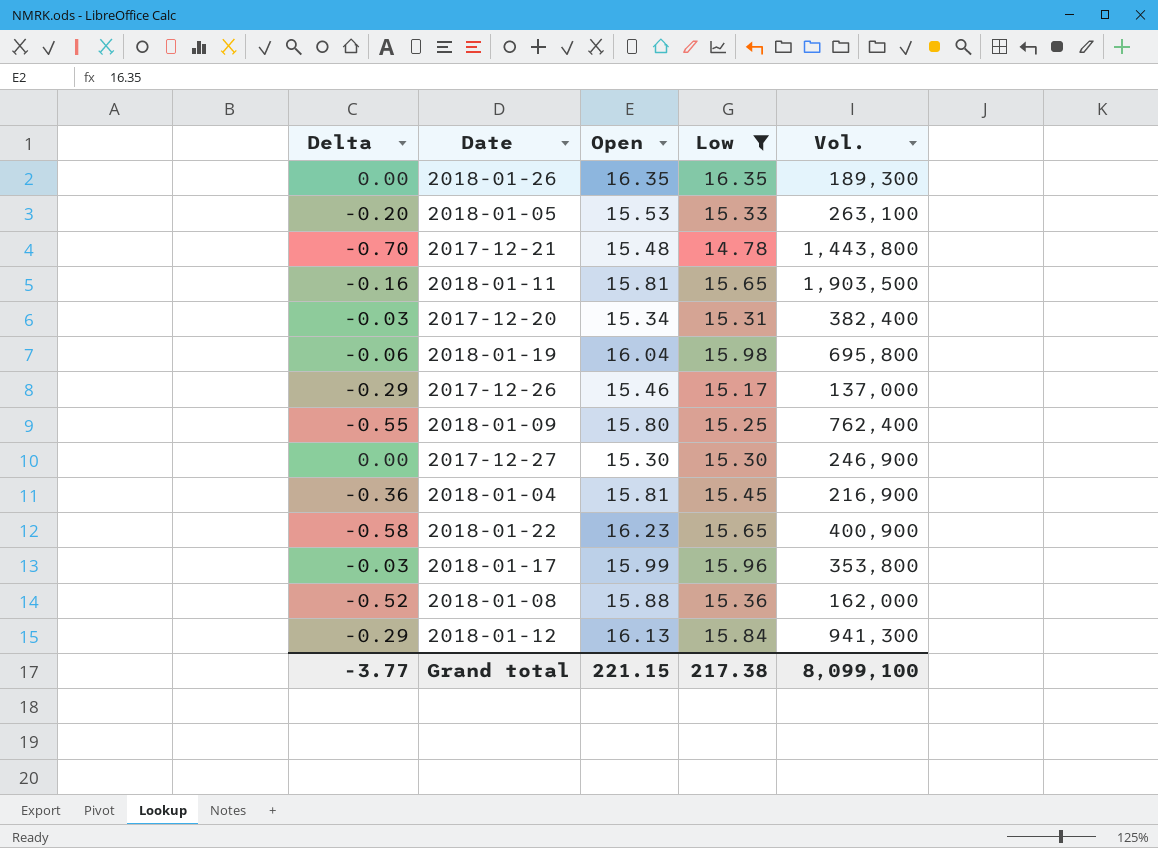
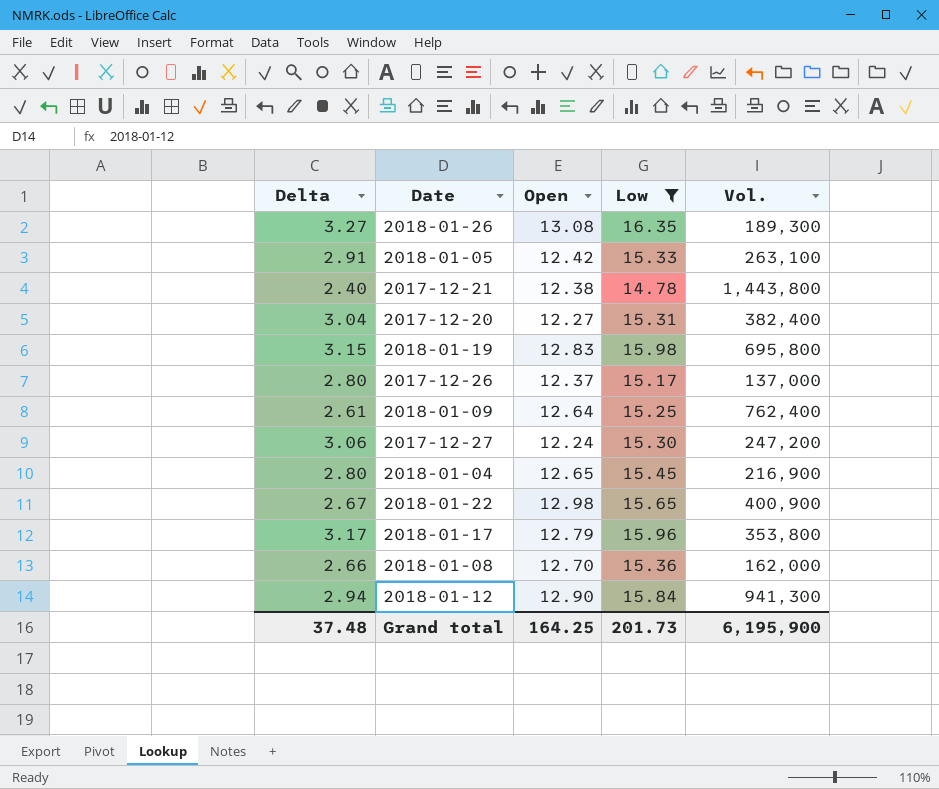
row 2018-01-11: -0.16 | 15.81 | 15.65 | 1,903,500 -> none
2018-01-26 | Delta: 0.00 -> 3.27
2018-01-26 | Open: 16.35 -> 13.08
2018-01-05 | Delta: -0.20 -> 2.91
2018-01-05 | Open: 15.53 -> 12.42
2017-12-21 | Delta: -0.70 -> 2.40
2017-12-21 | Open: 15.48 -> 12.38
2017-12-20 | Delta: -0.03 -> 3.04
2017-12-20 | Open: 15.34 -> 12.27
2018-01-19 | Delta: -0.06 -> 3.15
2018-01-19 | Open: 16.04 -> 12.83
2017-12-26 | Delta: -0.29 -> 2.80
2017-12-26 | Open: 15.46 -> 12.37
2018-01-09 | Delta: -0.55 -> 2.61
2018-01-09 | Open: 15.80 -> 12.64
2017-12-27 | Delta: 0.00 -> 3.06
2017-12-27 | Open: 15.30 -> 12.24
2017-12-27 | Vol.: 246,900 -> 247,200
2018-01-04 | Delta: -0.36 -> 2.80
2018-01-04 | Open: 15.81 -> 12.65
2018-01-22 | Delta: -0.58 -> 2.67
2018-01-22 | Open: 16.23 -> 12.98
2018-01-17 | Delta: -0.03 -> 3.17
2018-01-17 | Open: 15.99 -> 12.79
2018-01-08 | Delta: -0.52 -> 2.66
2018-01-08 | Open: 15.88 -> 12.70
2018-01-12 | Delta: -0.29 -> 2.94
2018-01-12 | Open: 16.13 -> 12.90
Grand total | Delta: -3.77 -> 37.48
Grand total | Open: 221.15 -> 164.25
Grand total | Low: 217.38 -> 201.73
Grand total | Vol.: 8,099,100 -> 6,195,900

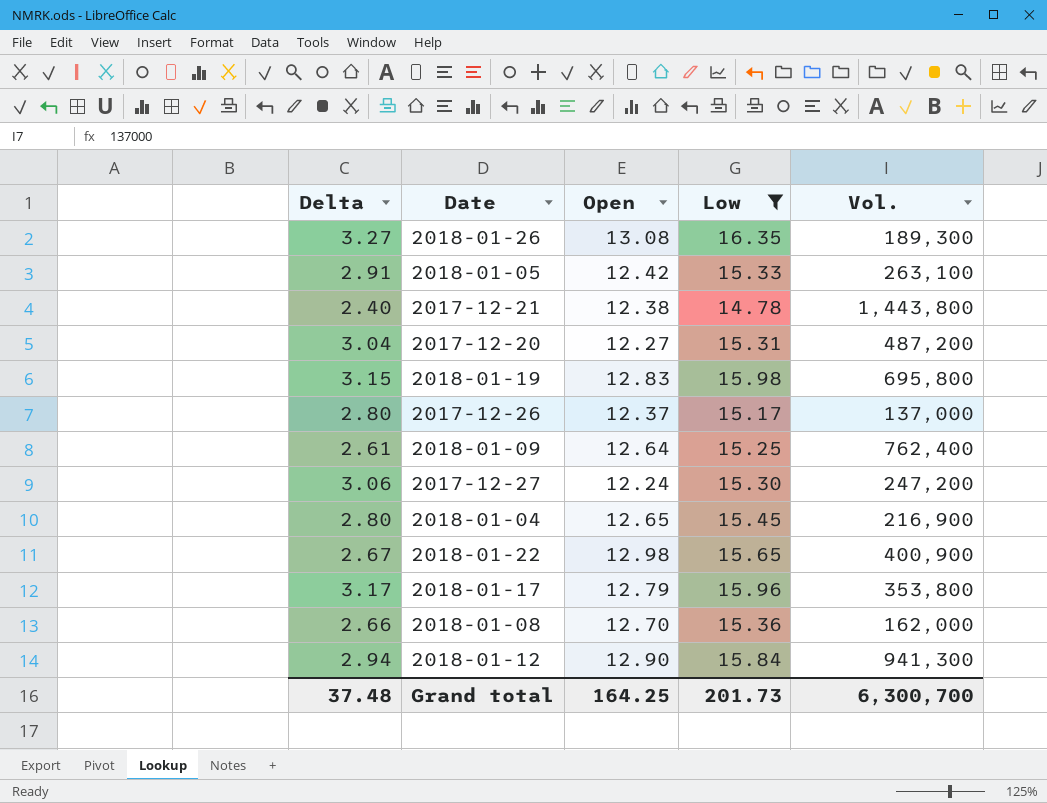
2017-12-20 | Vol.: 382,400 -> 487,200
Grand total | Vol.: 6,195,900 -> 6,300,700

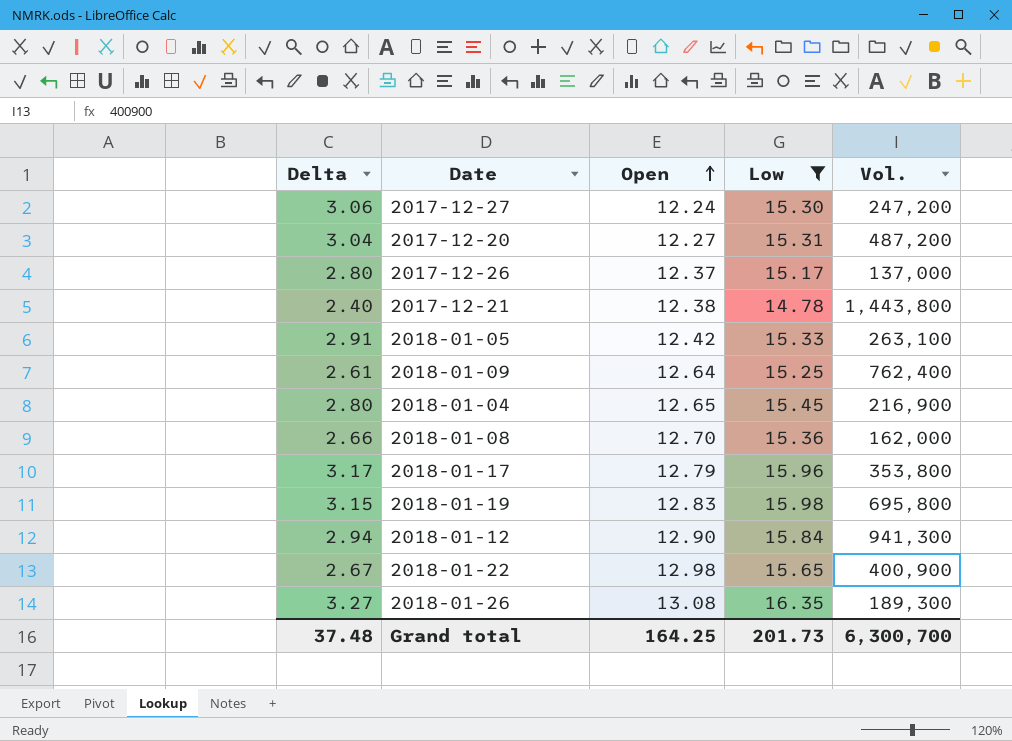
row order: none -> Open ascending

